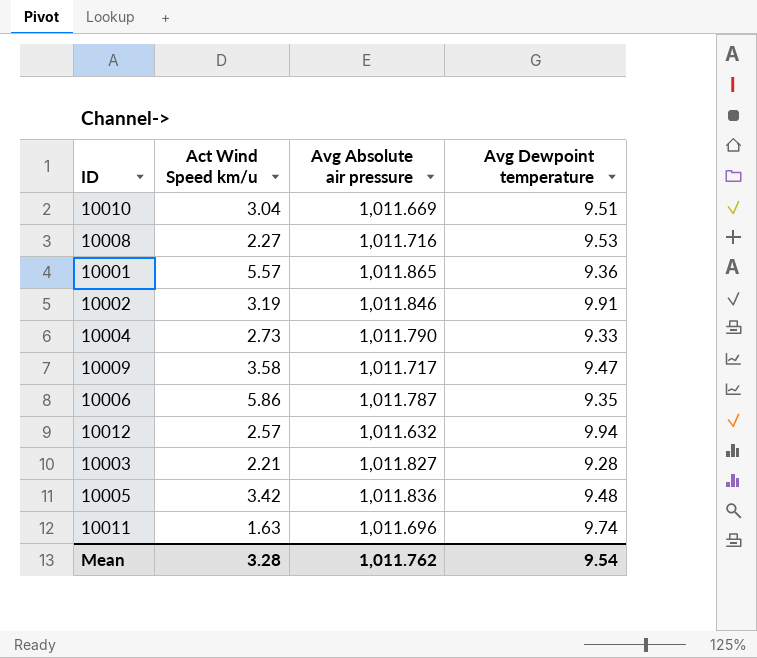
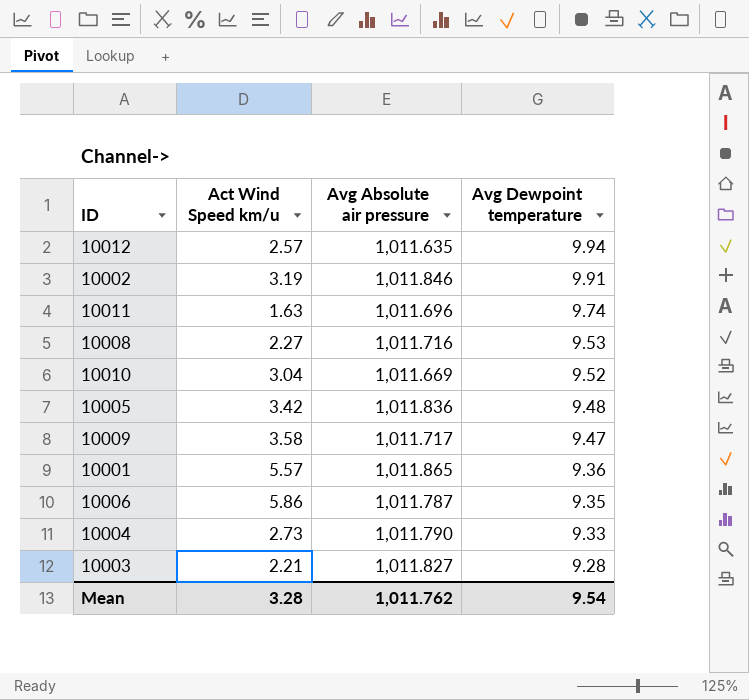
row order: none -> Avg Dewpoint temperature descending
10012 | Avg Absolute air pressure: 1,011.632 -> 1,011.635
10010 | Avg Dewpoint temperature: 9.51 -> 9.52

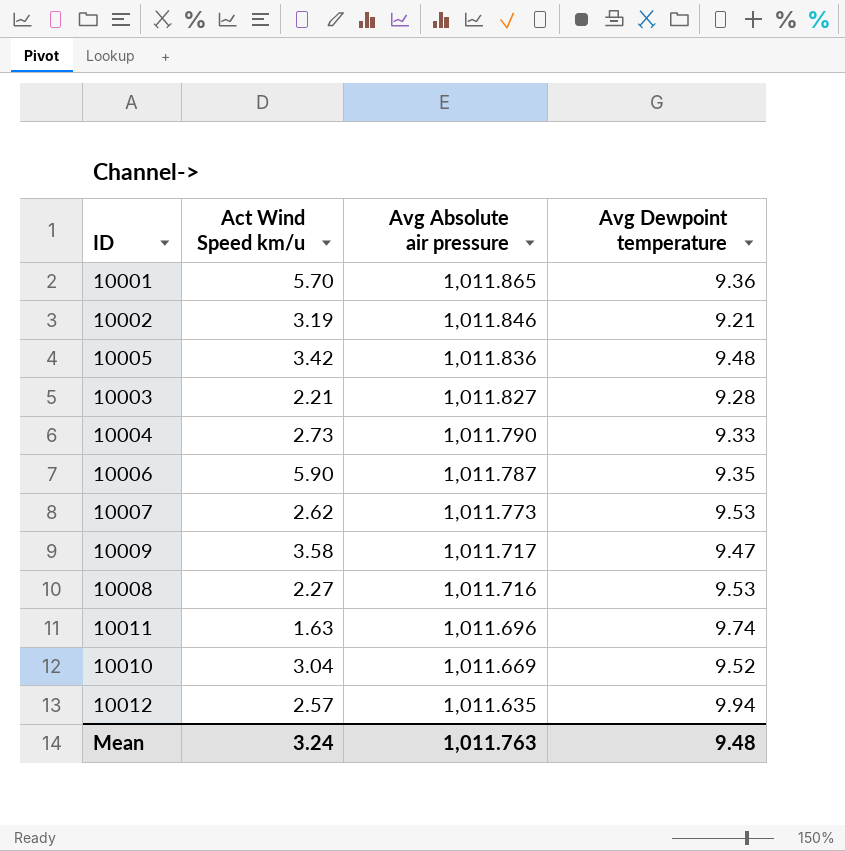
row order: Avg Dewpoint temperature descending -> Avg Absolute air pressure descending
10001 | Act Wind Speed km/u: 5.57 -> 5.70
10002 | Avg Dewpoint temperature: 9.91 -> 9.21
10006 | Act Wind Speed km/u: 5.86 -> 5.90
row 10007: none -> 2.62 | 1,011.773 | 9.53
Mean | Act Wind Speed km/u: 3.28 -> 3.24
Mean | Avg Absolute air pressure: 1,011.762 -> 1,011.763
Mean | Avg Dewpoint temperature: 9.54 -> 9.48

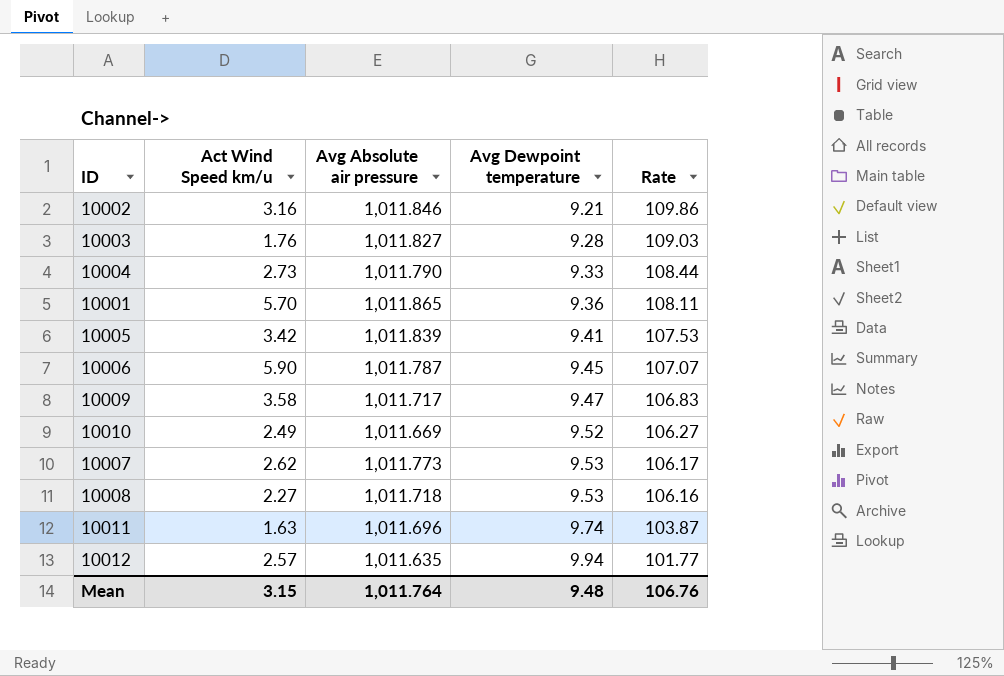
row order: Avg Absolute air pressure descending -> Avg Dewpoint temperature ascending
column Rate | formula: none -> [Avg Absolute air pressure] / [Avg Dewpoint temperature]
10002 | Act Wind Speed km/u: 3.19 -> 3.16
10003 | Act Wind Speed km/u: 2.21 -> 1.76
10005 | Avg Absolute air pressure: 1,011.836 -> 1,011.839
10005 | Avg Dewpoint temperature: 9.48 -> 9.41
10006 | Avg Dewpoint temperature: 9.35 -> 9.45
10010 | Act Wind Speed km/u: 3.04 -> 2.49
10008 | Avg Absolute air pressure: 1,011.716 -> 1,011.718
Mean | Act Wind Speed km/u: 3.24 -> 3.15
Mean | Avg Absolute air pressure: 1,011.763 -> 1,011.764

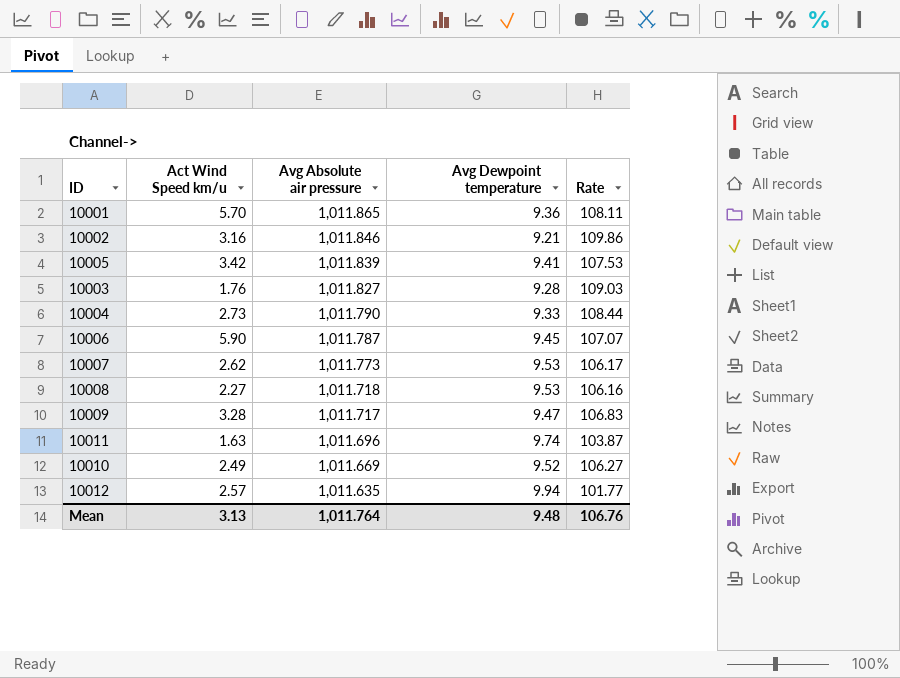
row order: Avg Dewpoint temperature ascending -> Avg Absolute air pressure descending
10009 | Act Wind Speed km/u: 3.58 -> 3.28
Mean | Act Wind Speed km/u: 3.15 -> 3.13

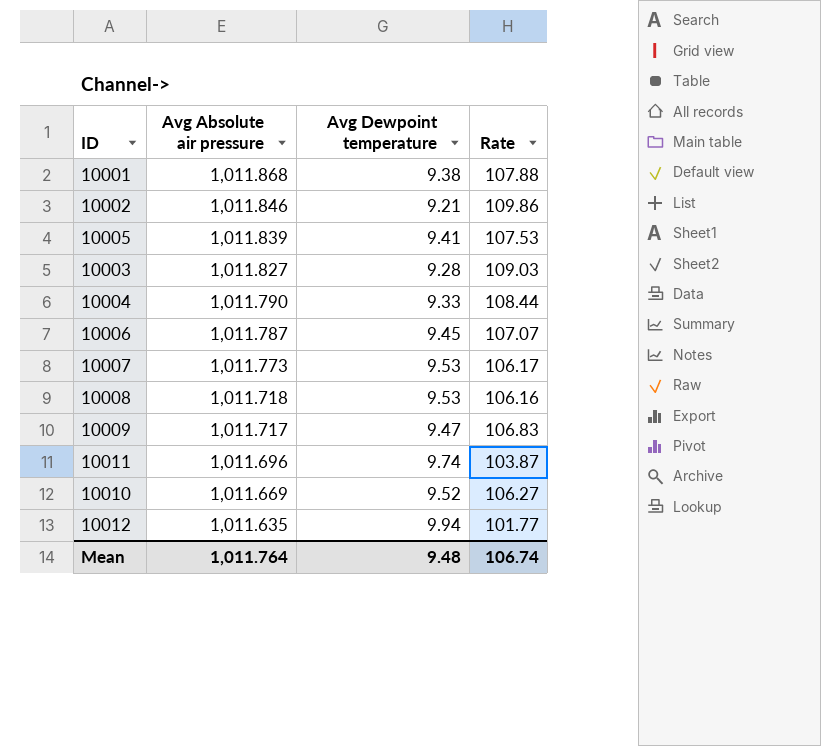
column Act Wind Speed km/u | position: 2 -> none
10001 | Avg Absolute air pressure: 1,011.865 -> 1,011.868
10001 | Avg Dewpoint temperature: 9.36 -> 9.38
10001 | Rate: 108.11 -> 107.88
Mean | Rate: 106.76 -> 106.74

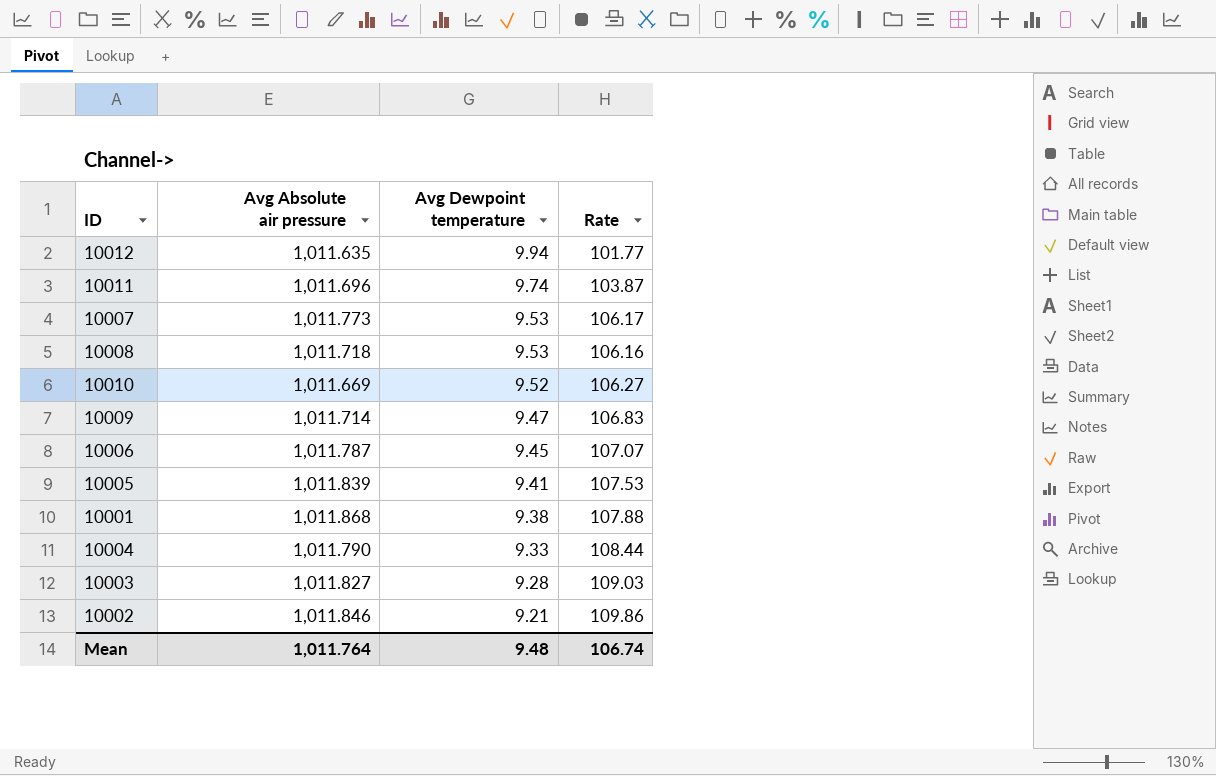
row order: Avg Absolute air pressure descending -> Avg Dewpoint temperature descending
10009 | Avg Absolute air pressure: 1,011.717 -> 1,011.714

